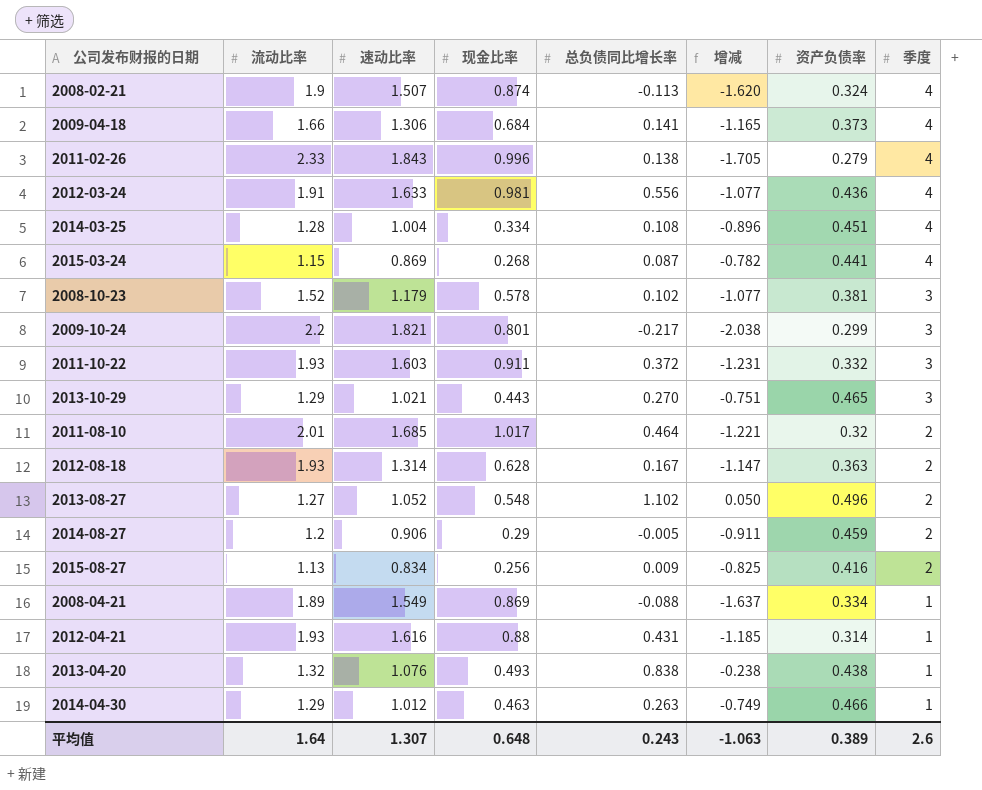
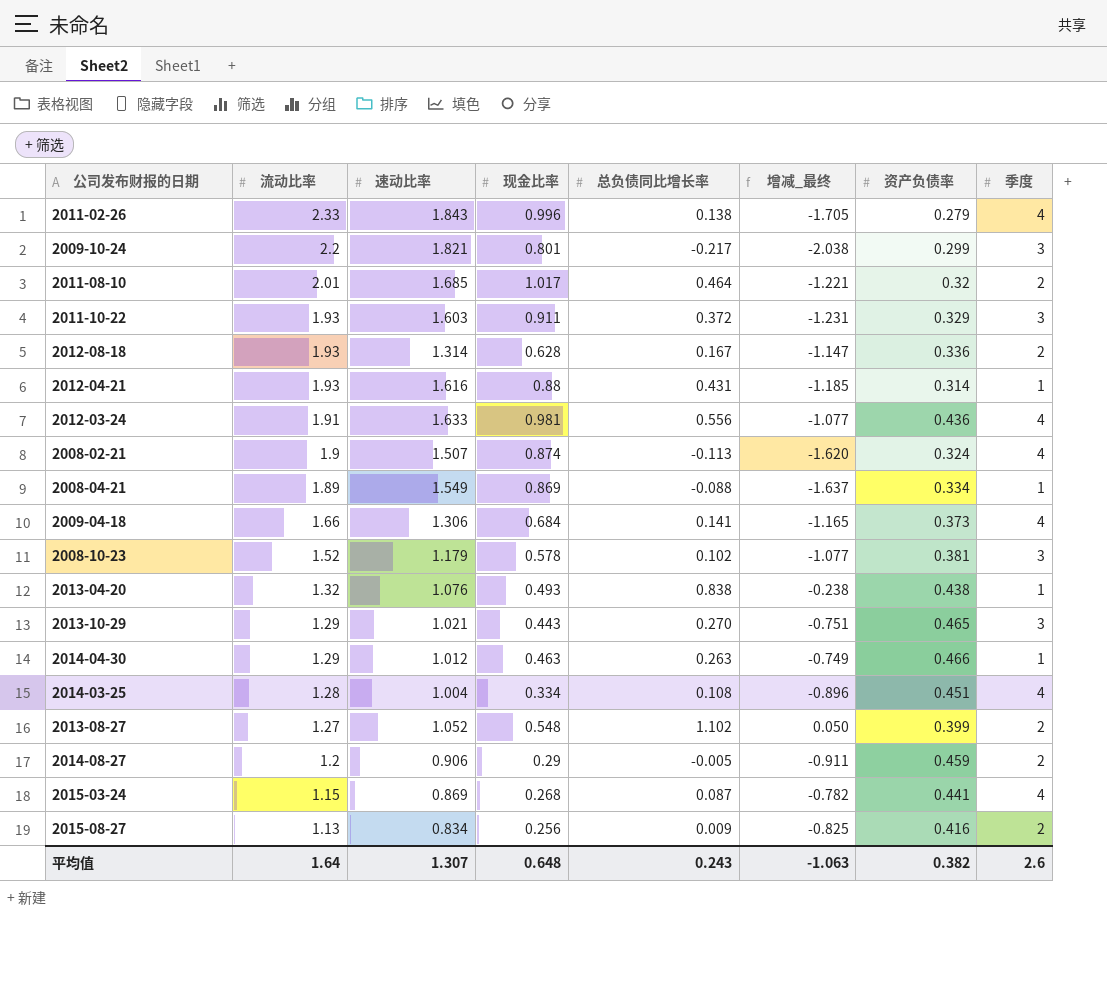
row order: 季度 descending -> 流动比率 descending
column name: 增减 -> 增减_最终
2011-10-22 | 资产负债率: 0.332 -> 0.329
2012-08-18 | 资产负债率: 0.363 -> 0.336
2013-08-27 | 资产负债率: 0.496 -> 0.399
平均值 | 资产负债率: 0.389 -> 0.382

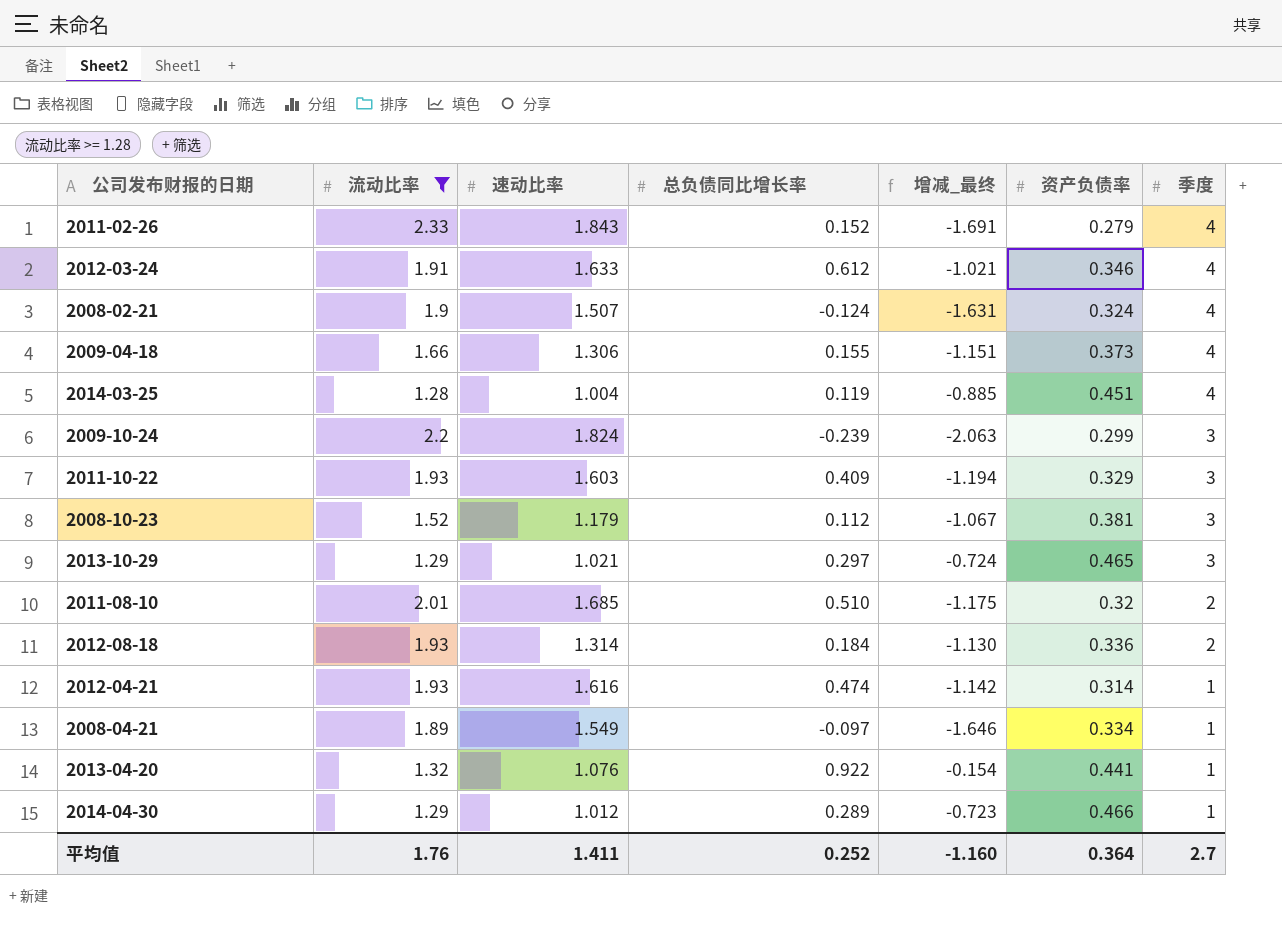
filter: none -> 流动比率 >= 1.28
row order: 流动比率 descending -> 季度 descending
column 现金比率 | position: 4 -> none
2011-02-26 | 总负债同比增长率: 0.138 -> 0.152
2011-02-26 | 增减_最终: -1.705 -> -1.691
2012-03-24 | 总负债同比增长率: 0.556 -> 0.612
2012-03-24 | 增减_最终: -1.077 -> -1.021
2012-03-24 | 资产负债率: 0.436 -> 0.346
2008-02-21 | 总负债同比增长率: -0.113 -> -0.124
2008-02-21 | 增减_最终: -1.620 -> -1.631
2009-04-18 | 总负债同比增长率: 0.141 -> 0.155
2009-04-18 | 增减_最终: -1.165 -> -1.151
2014-03-25 | 总负债同比增长率: 0.108 -> 0.119
2014-03-25 | 增减_最终: -0.896 -> -0.885
2009-10-24 | 速动比率: 1.821 -> 1.824
2009-10-24 | 总负债同比增长率: -0.217 -> -0.239
2009-10-24 | 增减_最终: -2.038 -> -2.063
2011-10-22 | 总负债同比增长率: 0.372 -> 0.409
2011-10-22 | 增减_最终: -1.231 -> -1.194
2008-10-23 | 总负债同比增长率: 0.102 -> 0.112
2008-10-23 | 增减_最终: -1.077 -> -1.067
2013-10-29 | 总负债同比增长率: 0.270 -> 0.297
2013-10-29 | 增减_最终: -0.751 -> -0.724
2011-08-10 | 总负债同比增长率: 0.464 -> 0.510
2011-08-10 | 增减_最终: -1.221 -> -1.175
2012-08-18 | 总负债同比增长率: 0.167 -> 0.184
2012-08-18 | 增减_最终: -1.147 -> -1.130
2012-04-21 | 总负债同比增长率: 0.431 -> 0.474
2012-04-21 | 增减_最终: -1.185 -> -1.142
2008-04-21 | 总负债同比增长率: -0.088 -> -0.097
2008-04-21 | 增减_最终: -1.637 -> -1.646
2013-04-20 | 总负债同比增长率: 0.838 -> 0.922
2013-04-20 | 增减_最终: -0.238 -> -0.154
2013-04-20 | 资产负债率: 0.438 -> 0.441
2014-04-30 | 总负债同比增长率: 0.263 -> 0.289
2014-04-30 | 增减_最终: -0.749 -> -0.723
平均值 | 流动比率: 1.64 -> 1.76
平均值 | 速动比率: 1.307 -> 1.411
平均值 | 总负债同比增长率: 0.243 -> 0.252
平均值 | 增减_最终: -1.063 -> -1.160
平均值 | 资产负债率: 0.382 -> 0.364
平均值 | 季度: 2.6 -> 2.7

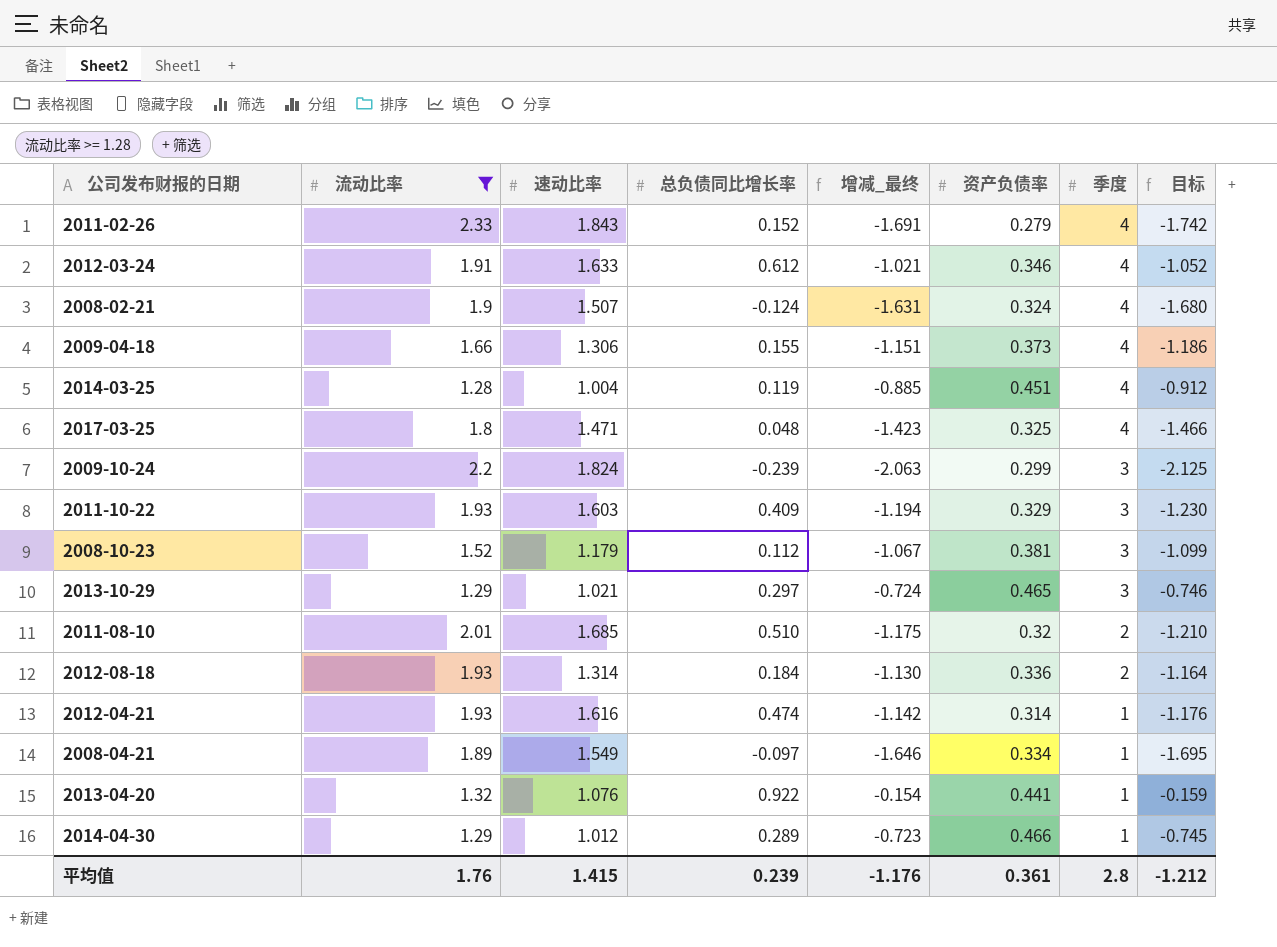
column 目标 | formula: none -> [增减_最终] * 1.03
row 2017-03-25: none -> 1.8 | 1.471 | 0.048 | -1.423 | 0.325 | 4 | -1.466
平均值 | 速动比率: 1.411 -> 1.415
平均值 | 总负债同比增长率: 0.252 -> 0.239
平均值 | 增减_最终: -1.160 -> -1.176
平均值 | 资产负债率: 0.364 -> 0.361
平均值 | 季度: 2.7 -> 2.8

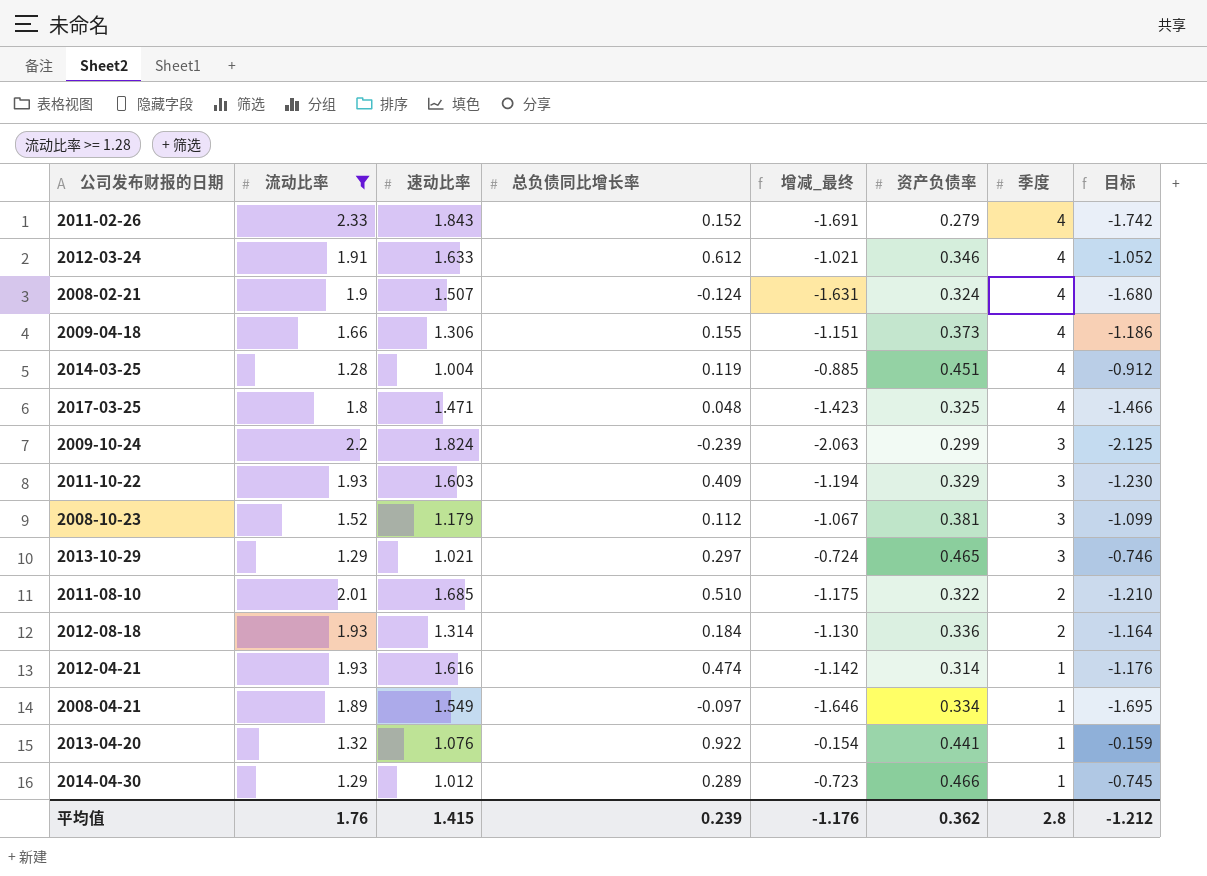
2011-08-10 | 资产负债率: 0.32 -> 0.322
平均值 | 资产负债率: 0.361 -> 0.362

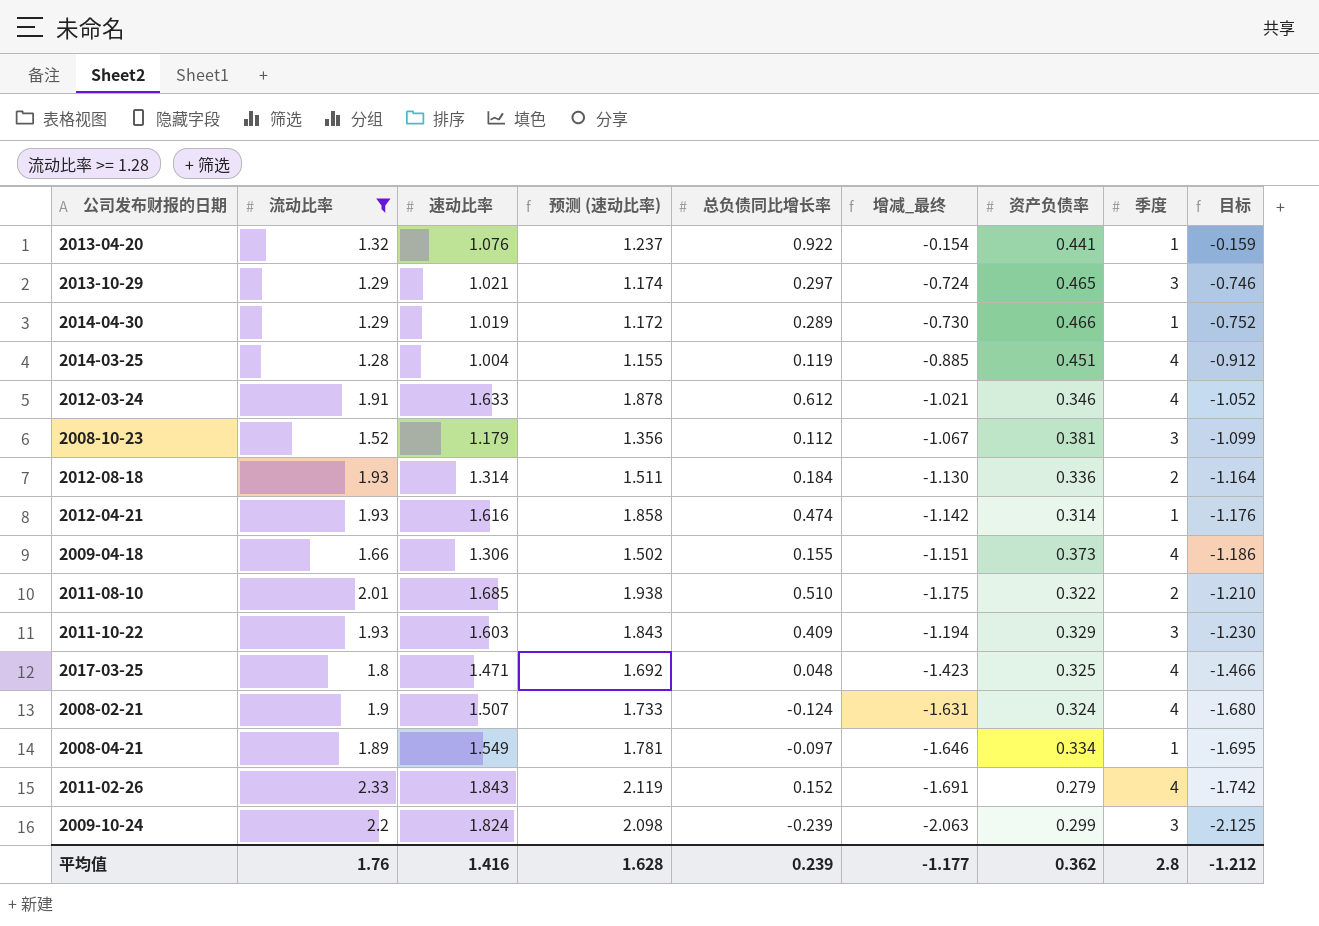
row order: 季度 descending -> 增减_最终 descending
column 预测 (速动比率) | formula: none -> [速动比率] * 1.15
2014-04-30 | 速动比率: 1.012 -> 1.019
2014-04-30 | 增减_最终: -0.723 -> -0.730
2014-04-30 | 目标: -0.745 -> -0.752
平均值 | 速动比率: 1.415 -> 1.416
平均值 | 增减_最终: -1.176 -> -1.177

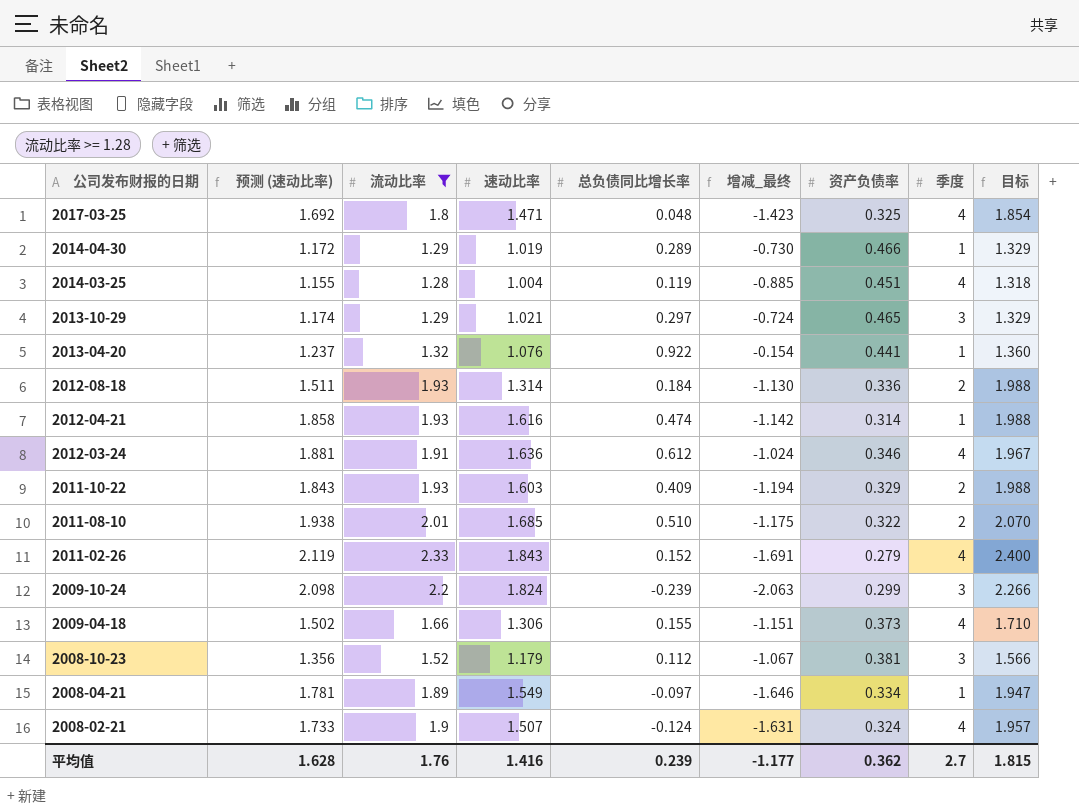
row order: 增减_最终 descending -> 公司发布财报的日期 descending
column 预测 (速动比率) | position: 4 -> 2
column 目标 | formula: [增减_最终] * 1.03 -> [流动比率] * 1.03
2012-03-24 | 预测 (速动比率): 1.878 -> 1.881
2012-03-24 | 速动比率: 1.633 -> 1.636
2012-03-24 | 增减_最终: -1.021 -> -1.024
2011-10-22 | 季度: 3 -> 2
平均值 | 季度: 2.8 -> 2.7
平均值 | 目标: -1.212 -> 1.815

